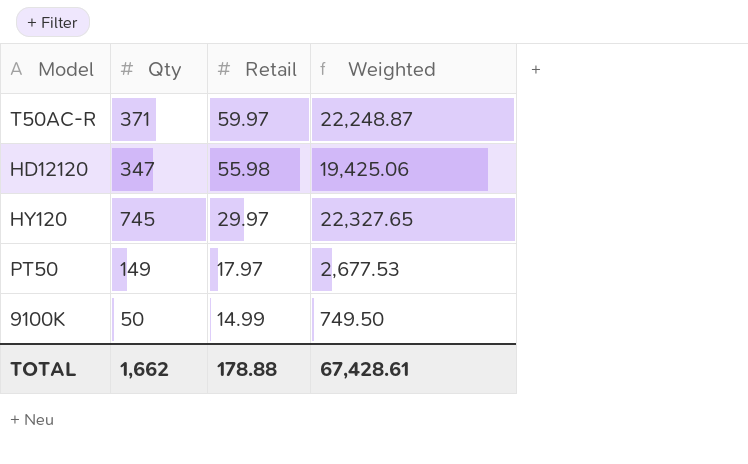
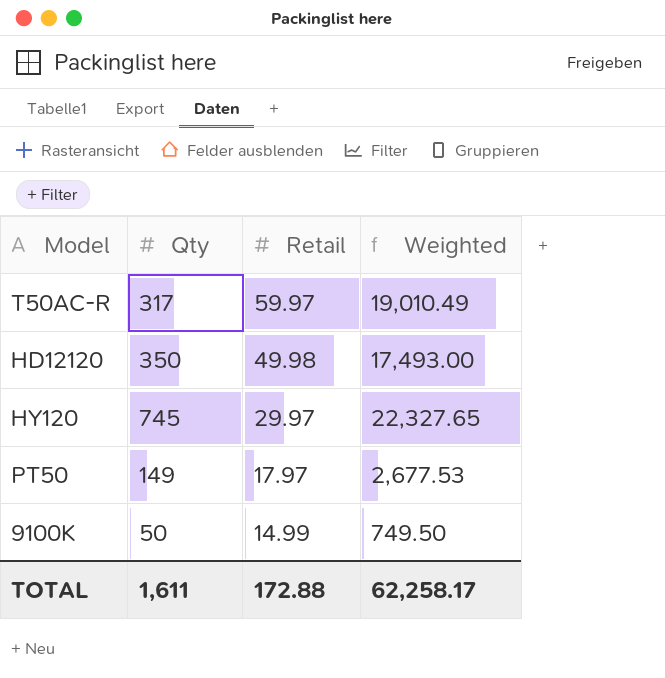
T50AC-R | Qty: 371 -> 317
T50AC-R | Weighted: 22,248.87 -> 19,010.49
HD12120 | Qty: 347 -> 350
HD12120 | Retail: 55.98 -> 49.98
HD12120 | Weighted: 19,425.06 -> 17,493.00
TOTAL | Qty: 1,662 -> 1,611
TOTAL | Retail: 178.88 -> 172.88
TOTAL | Weighted: 67,428.61 -> 62,258.17

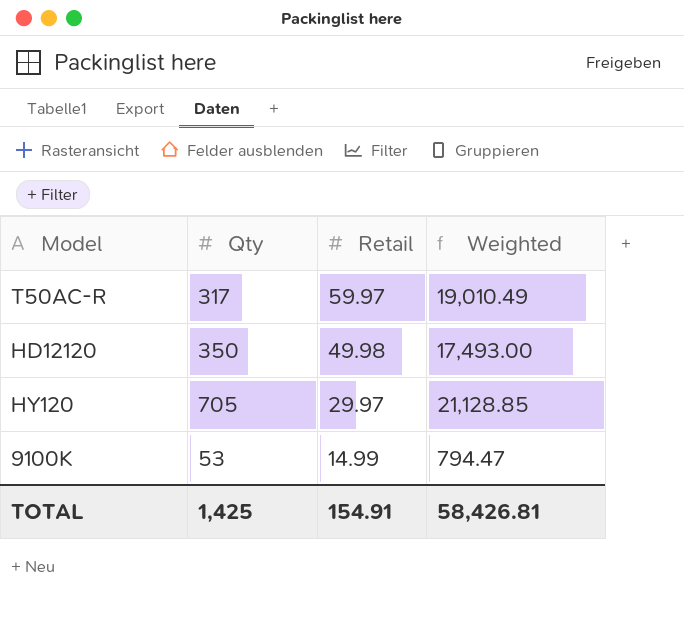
row PT50: 149 | 17.97 | 2,677.53 -> none
HY120 | Qty: 745 -> 705
HY120 | Weighted: 22,327.65 -> 21,128.85
9100K | Qty: 50 -> 53
9100K | Weighted: 749.50 -> 794.47
TOTAL | Qty: 1,611 -> 1,425
TOTAL | Retail: 172.88 -> 154.91
TOTAL | Weighted: 62,258.17 -> 58,426.81

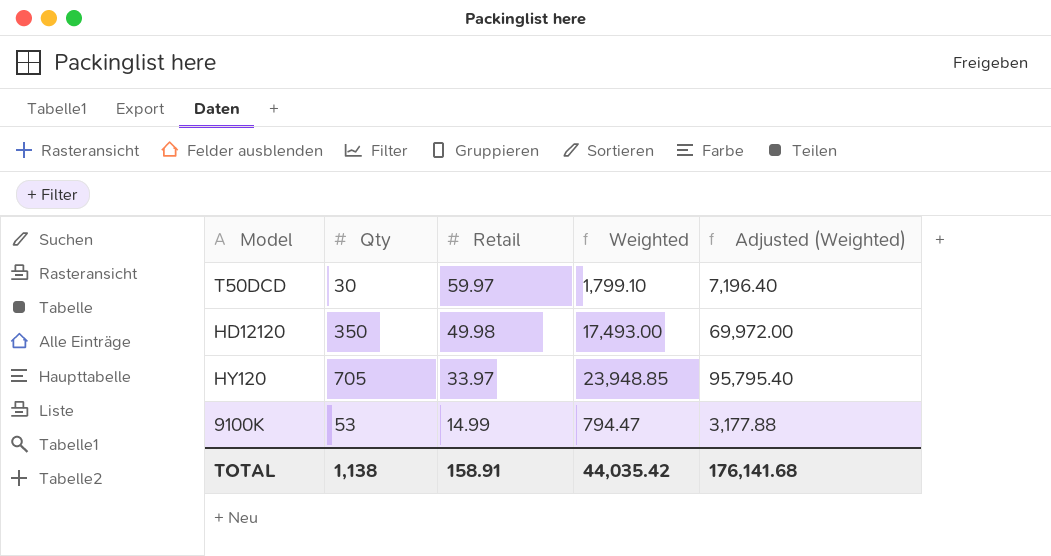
column Adjusted (Weighted) | formula: none -> [Weighted] * 4
row T50AC-R: 317 | 59.97 | 19,010.49 -> none
row T50DCD: none -> 30 | 59.97 | 1,799.10 | 7,196.40
HY120 | Retail: 29.97 -> 33.97
HY120 | Weighted: 21,128.85 -> 23,948.85
TOTAL | Qty: 1,425 -> 1,138
TOTAL | Retail: 154.91 -> 158.91
TOTAL | Weighted: 58,426.81 -> 44,035.42

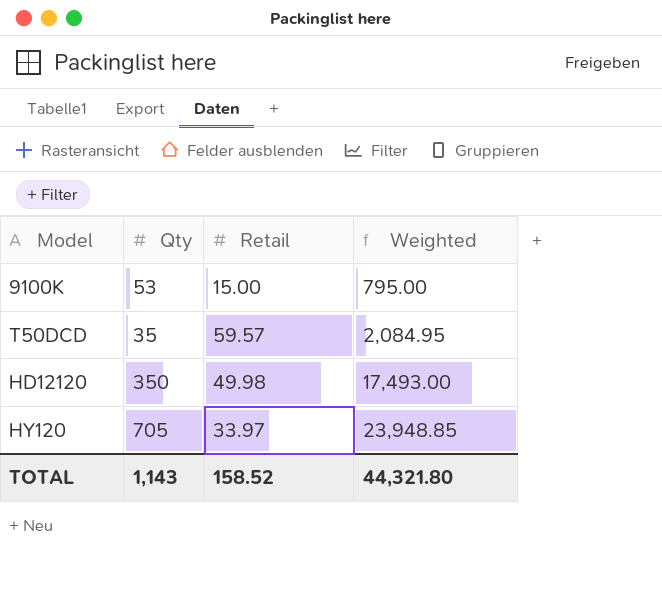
row order: Retail descending -> Weighted ascending
column Adjusted (Weighted) | formula: [Weighted] * 4 -> none
9100K | Retail: 14.99 -> 15.00
9100K | Weighted: 794.47 -> 795.00
T50DCD | Qty: 30 -> 35
T50DCD | Retail: 59.97 -> 59.57
T50DCD | Weighted: 1,799.10 -> 2,084.95
TOTAL | Qty: 1,138 -> 1,143
TOTAL | Retail: 158.91 -> 158.52
TOTAL | Weighted: 44,035.42 -> 44,321.80

